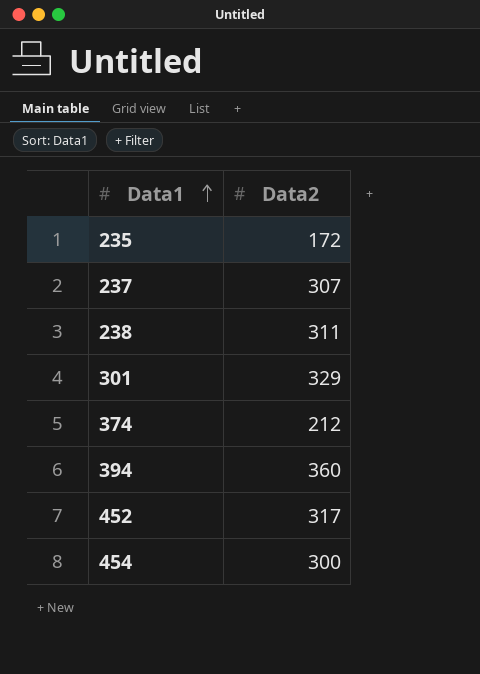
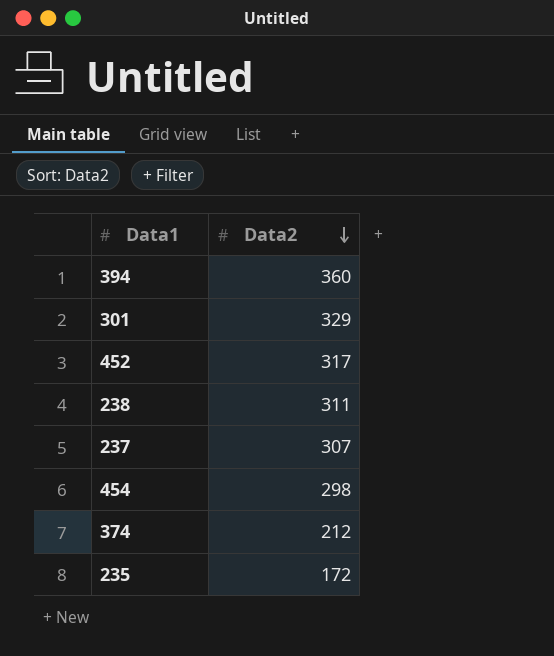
row order: Data1 ascending -> Data2 descending
454 | Data2: 300 -> 298

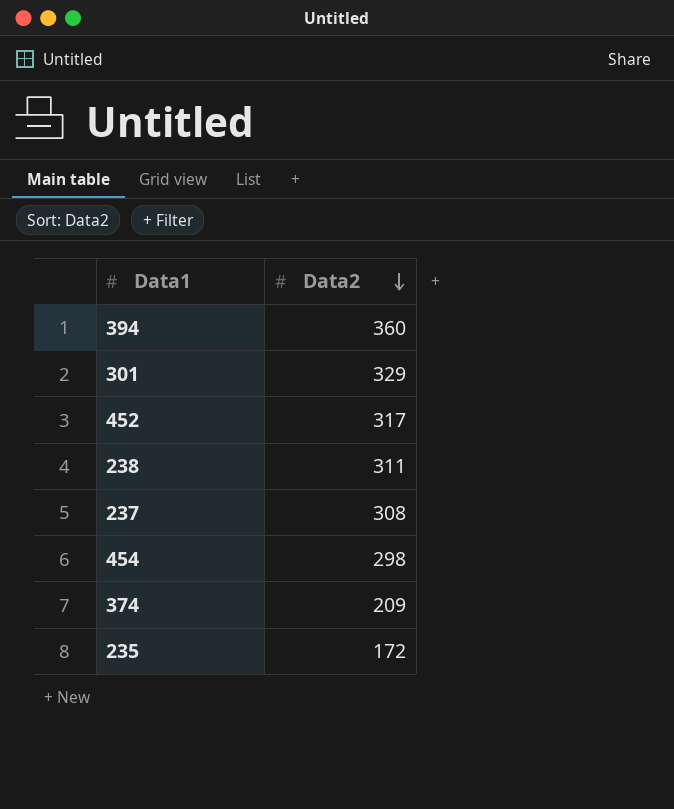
237 | Data2: 307 -> 308
374 | Data2: 212 -> 209

